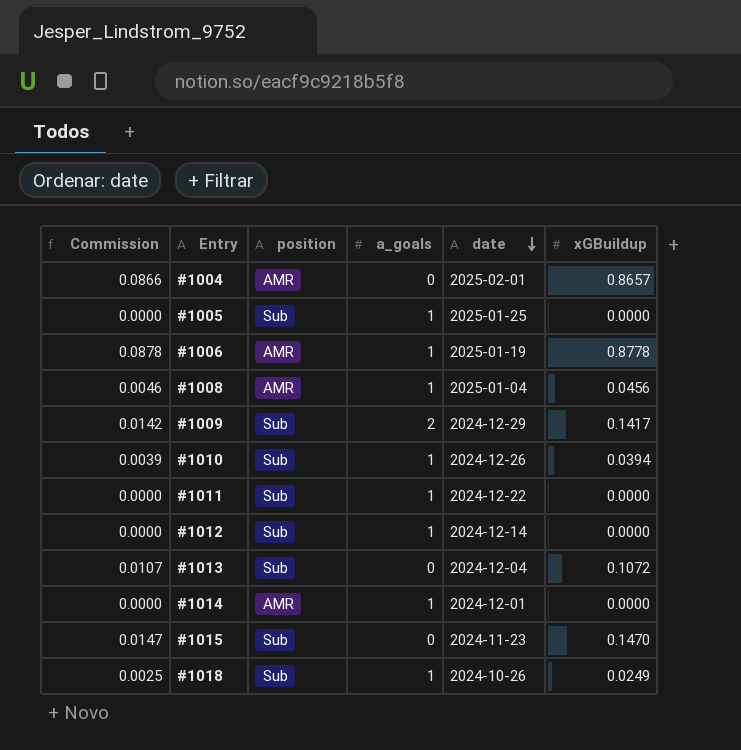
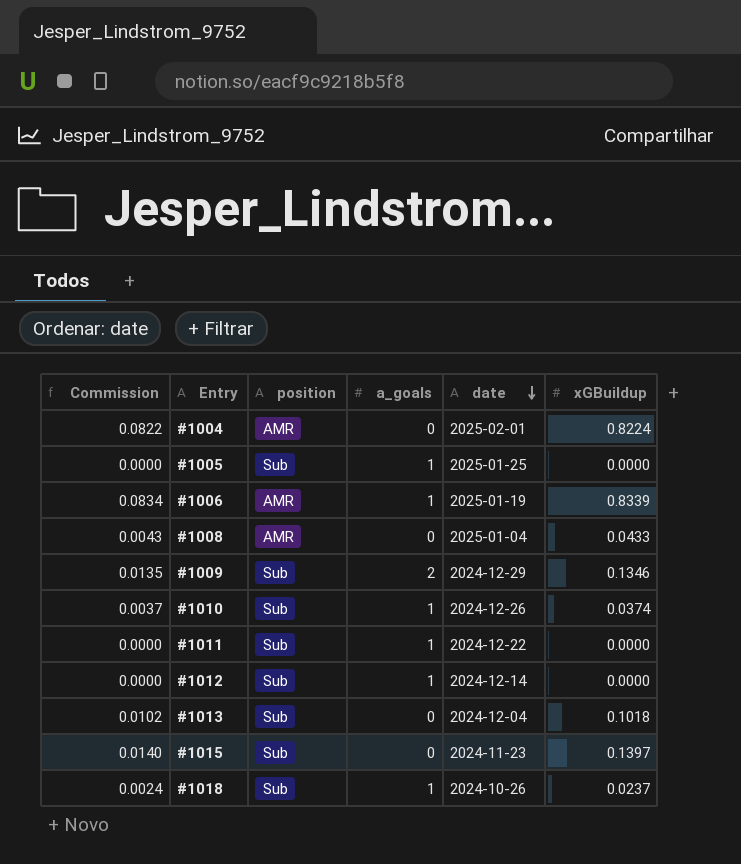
row #1014: 0.0000 | AMR | 1 | 2024-12-01 | 0.0000 -> none
#1004 | Commission: 0.0866 -> 0.0822
#1004 | xGBuildup: 0.8657 -> 0.8224
#1006 | Commission: 0.0878 -> 0.0834
#1006 | xGBuildup: 0.8778 -> 0.8339
#1008 | Commission: 0.0046 -> 0.0043
#1008 | a_goals: 1 -> 0
#1008 | xGBuildup: 0.0456 -> 0.0433
#1009 | Commission: 0.0142 -> 0.0135
#1009 | xGBuildup: 0.1417 -> 0.1346
#1010 | Commission: 0.0039 -> 0.0037
#1010 | xGBuildup: 0.0394 -> 0.0374
#1013 | Commission: 0.0107 -> 0.0102
#1013 | xGBuildup: 0.1072 -> 0.1018
#1015 | Commission: 0.0147 -> 0.0140
#1015 | xGBuildup: 0.1470 -> 0.1397
#1018 | Commission: 0.0025 -> 0.0024
#1018 | xGBuildup: 0.0249 -> 0.0237

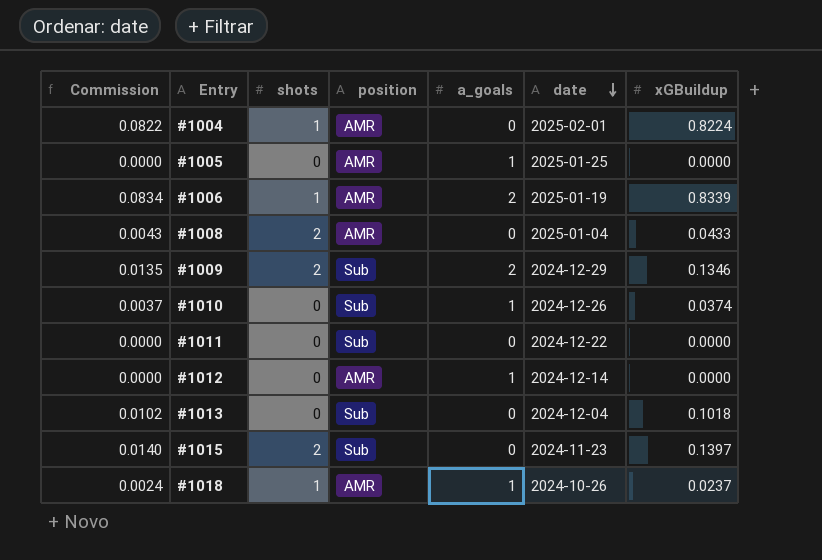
column shots | position: none -> 3
#1005 | position: Sub -> AMR
#1006 | a_goals: 1 -> 2
#1011 | a_goals: 1 -> 0
#1012 | position: Sub -> AMR
#1018 | position: Sub -> AMR

